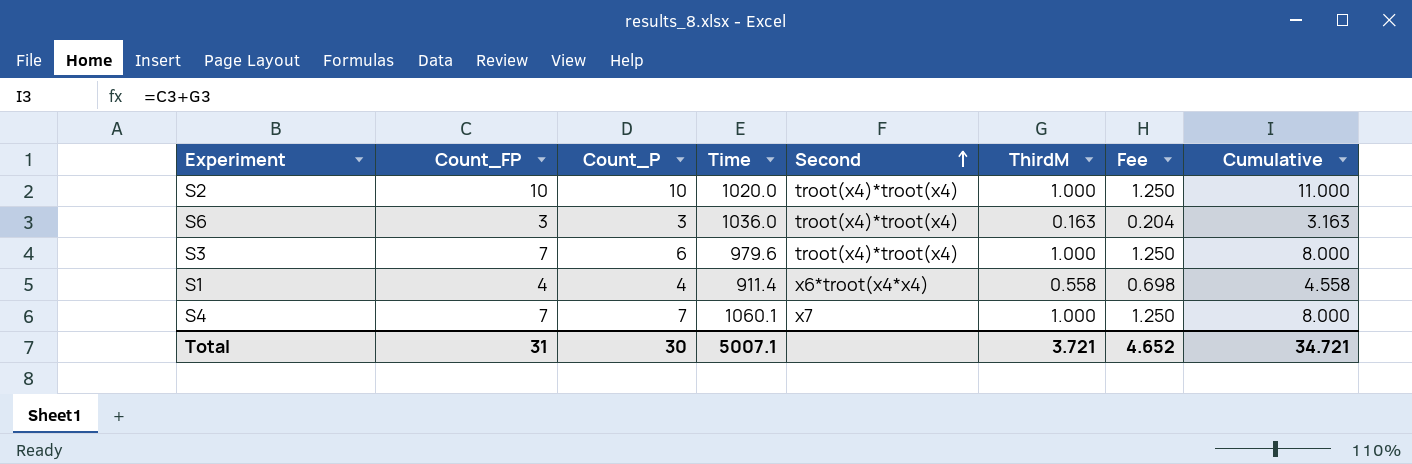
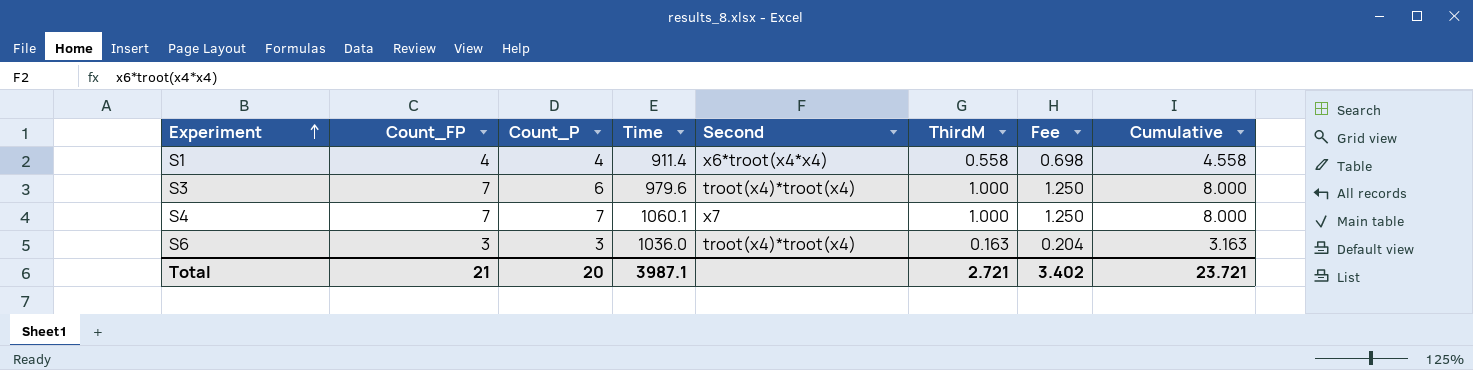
row order: Second ascending -> Experiment ascending
row S2: 10 | 10 | 1020.0 | troot(x4)*troot(x4) | 1.000 | 1.250 | 11.000 -> none
Total | Count_FP: 31 -> 21
Total | Count_P: 30 -> 20
Total | Time: 5007.1 -> 3987.1
Total | ThirdM: 3.721 -> 2.721
Total | Fee: 4.652 -> 3.402
Total | Cumulative: 34.721 -> 23.721

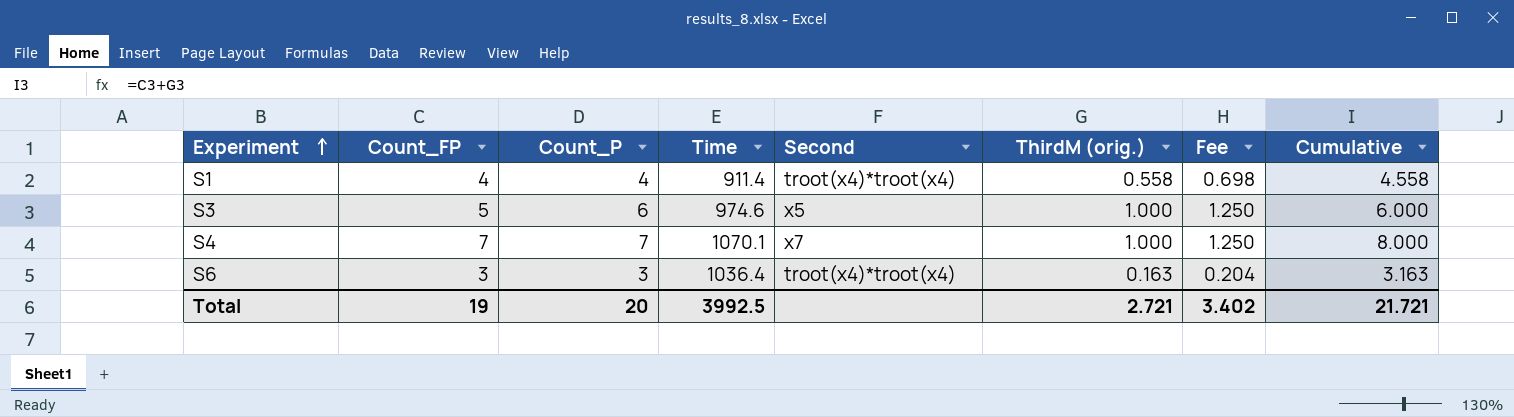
column name: ThirdM -> ThirdM (orig.)
S1 | Second: x6*troot(x4*x4) -> troot(x4)*troot(x4)
S3 | Count_FP: 7 -> 5
S3 | Time: 979.6 -> 974.6
S3 | Second: troot(x4)*troot(x4) -> x5
S3 | Cumulative: 8.000 -> 6.000
S4 | Time: 1060.1 -> 1070.1
S6 | Time: 1036.0 -> 1036.4
Total | Count_FP: 21 -> 19
Total | Time: 3987.1 -> 3992.5
Total | Cumulative: 23.721 -> 21.721

